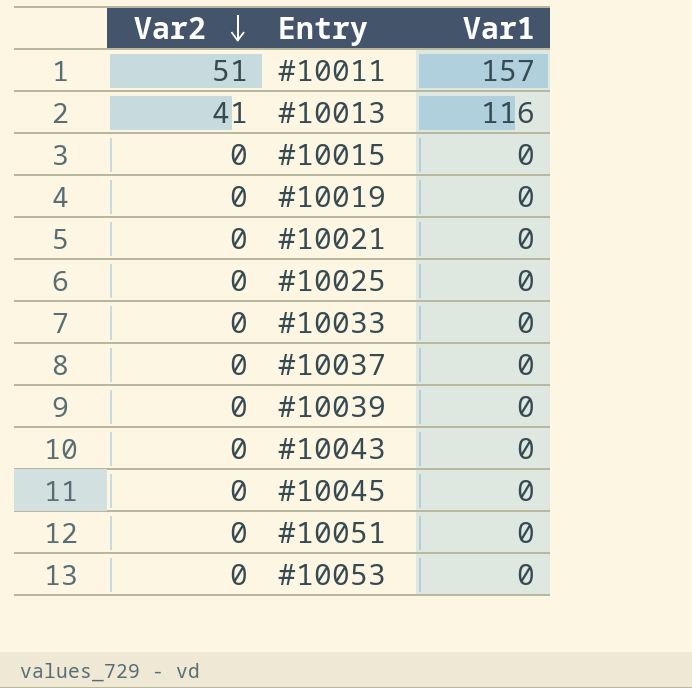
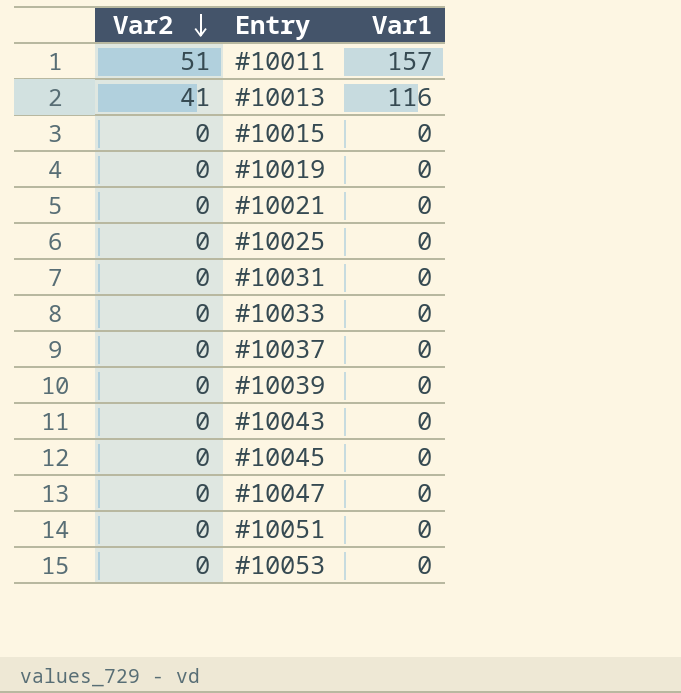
row #10031: none -> 0 | 0
row #10047: none -> 0 | 0

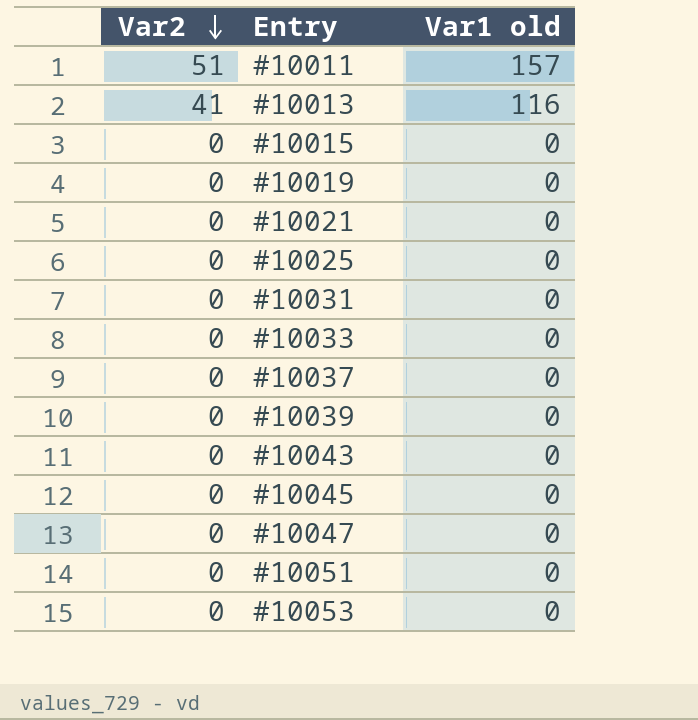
column name: Var1 -> Var1 old

